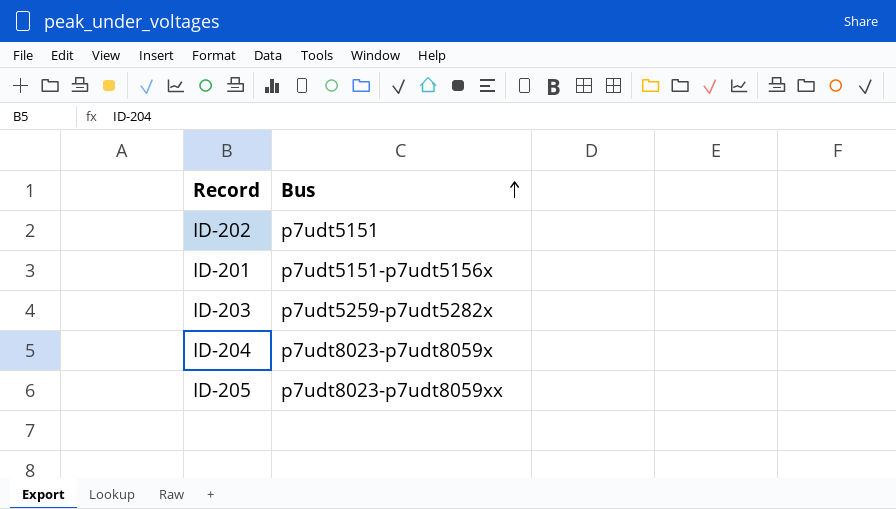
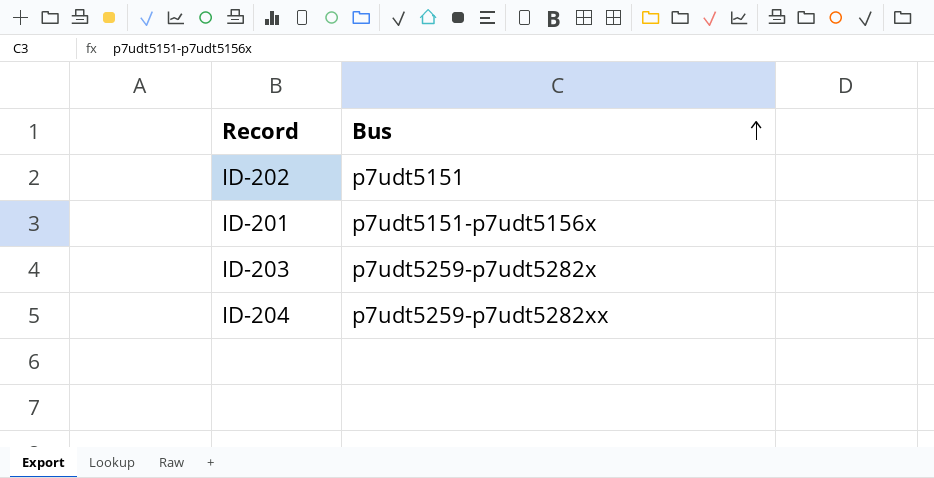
row ID-205: p7udt8023-p7udt8059xx -> none
ID-204 | Bus: p7udt8023-p7udt8059x -> p7udt5259-p7udt5282xx

